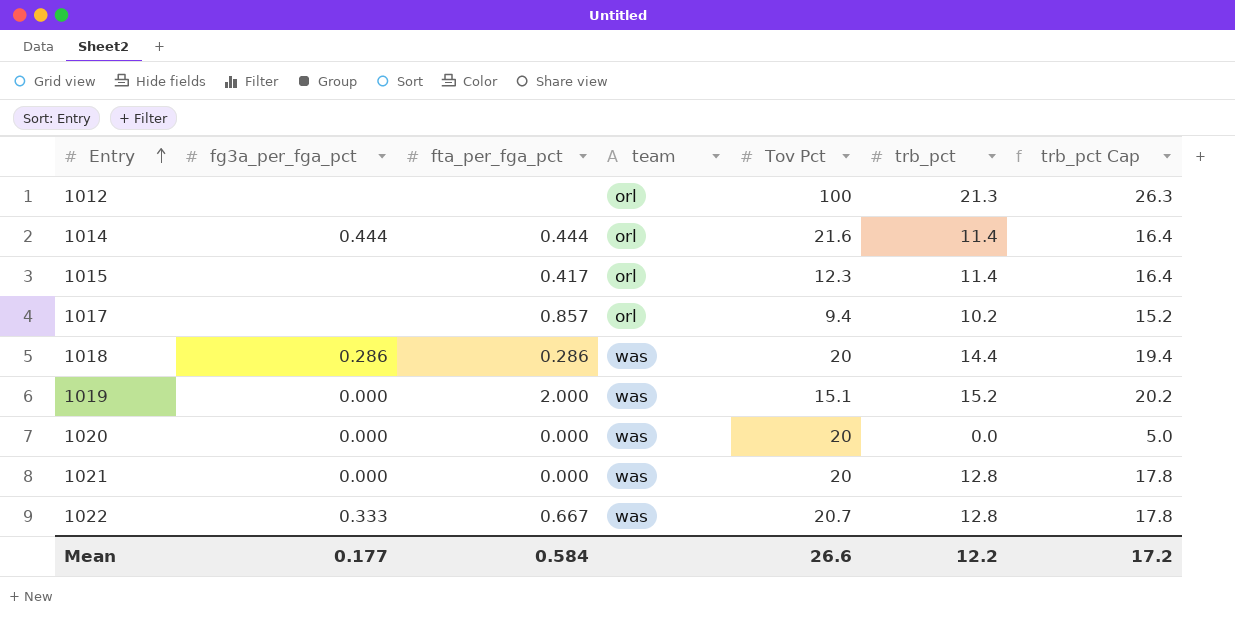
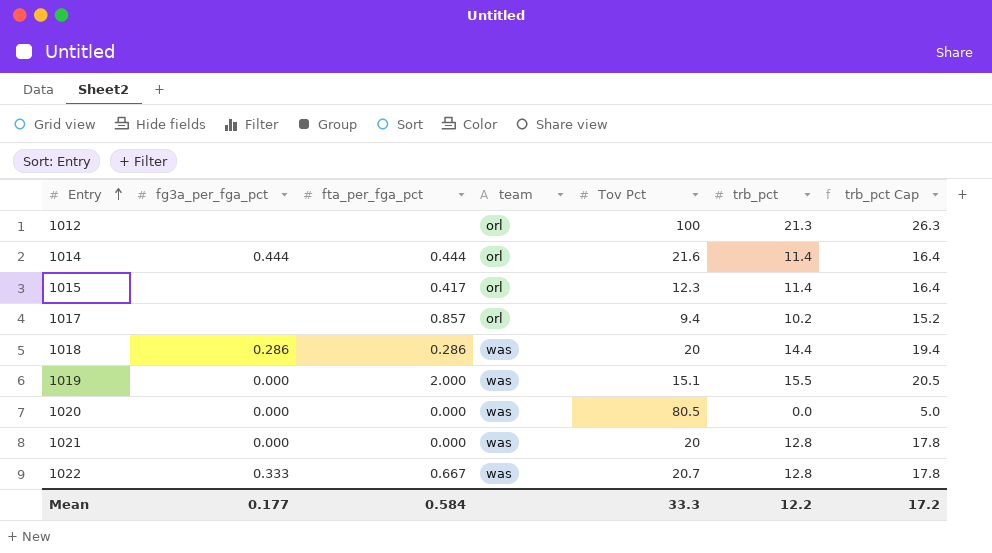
1019 | trb_pct: 15.2 -> 15.5
1019 | trb_pct Cap: 20.2 -> 20.5
1020 | Tov Pct: 20 -> 80.5
Mean | Tov Pct: 26.6 -> 33.3

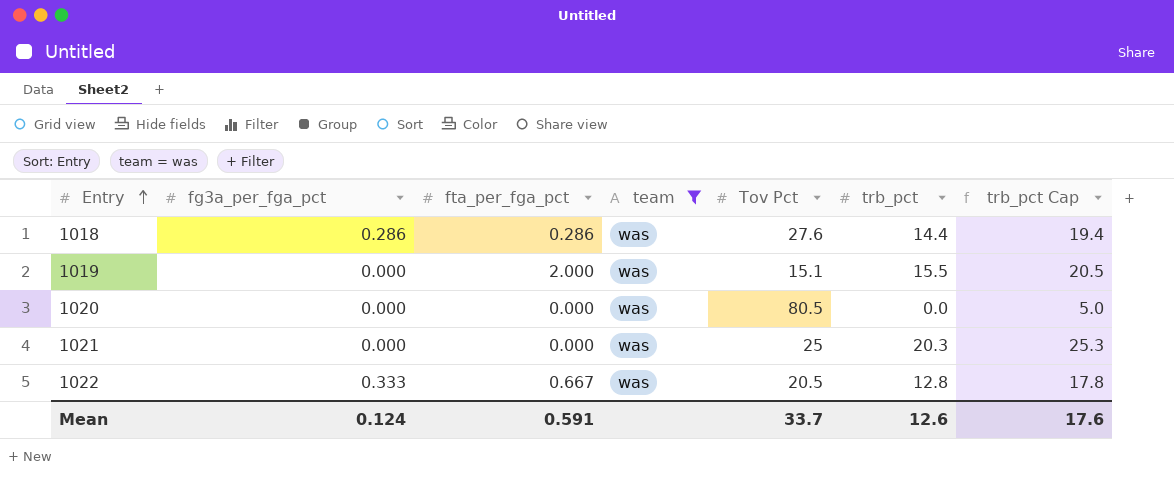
filter: none -> team = was
1018 | Tov Pct: 20 -> 27.6
1021 | Tov Pct: 20 -> 25
1021 | trb_pct: 12.8 -> 20.3
1021 | trb_pct Cap: 17.8 -> 25.3
1022 | Tov Pct: 20.7 -> 20.5
Mean | fg3a_per_fga_pct: 0.177 -> 0.124
Mean | fta_per_fga_pct: 0.584 -> 0.591
Mean | Tov Pct: 33.3 -> 33.7
Mean | trb_pct: 12.2 -> 12.6
Mean | trb_pct Cap: 17.2 -> 17.6

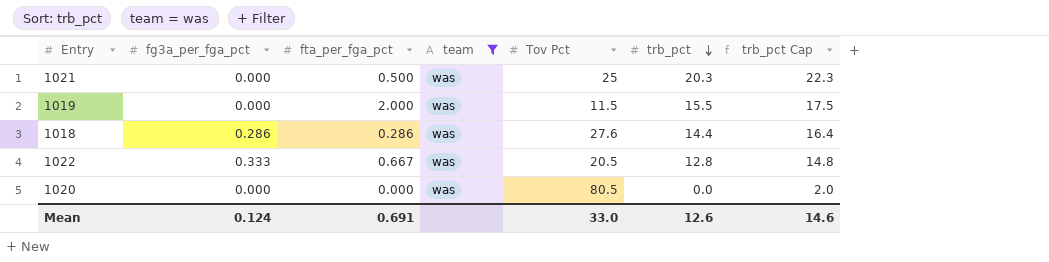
row order: Entry ascending -> trb_pct descending
column trb_pct Cap | formula: [trb_pct] + 5 -> [trb_pct] + 2
1021 | fta_per_fga_pct: 0.000 -> 0.500
1019 | Tov Pct: 15.1 -> 11.5
Mean | fta_per_fga_pct: 0.591 -> 0.691
Mean | Tov Pct: 33.7 -> 33.0
Mean | trb_pct Cap: 17.6 -> 14.6

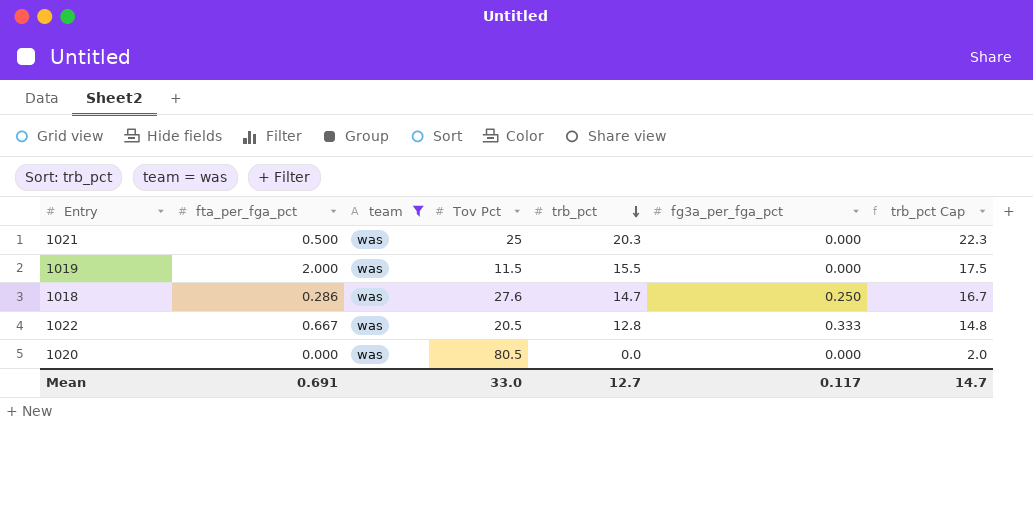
column fg3a_per_fga_pct | position: 2 -> 6
1018 | trb_pct: 14.4 -> 14.7
1018 | fg3a_per_fga_pct: 0.286 -> 0.250
1018 | trb_pct Cap: 16.4 -> 16.7
Mean | trb_pct: 12.6 -> 12.7
Mean | fg3a_per_fga_pct: 0.124 -> 0.117
Mean | trb_pct Cap: 14.6 -> 14.7

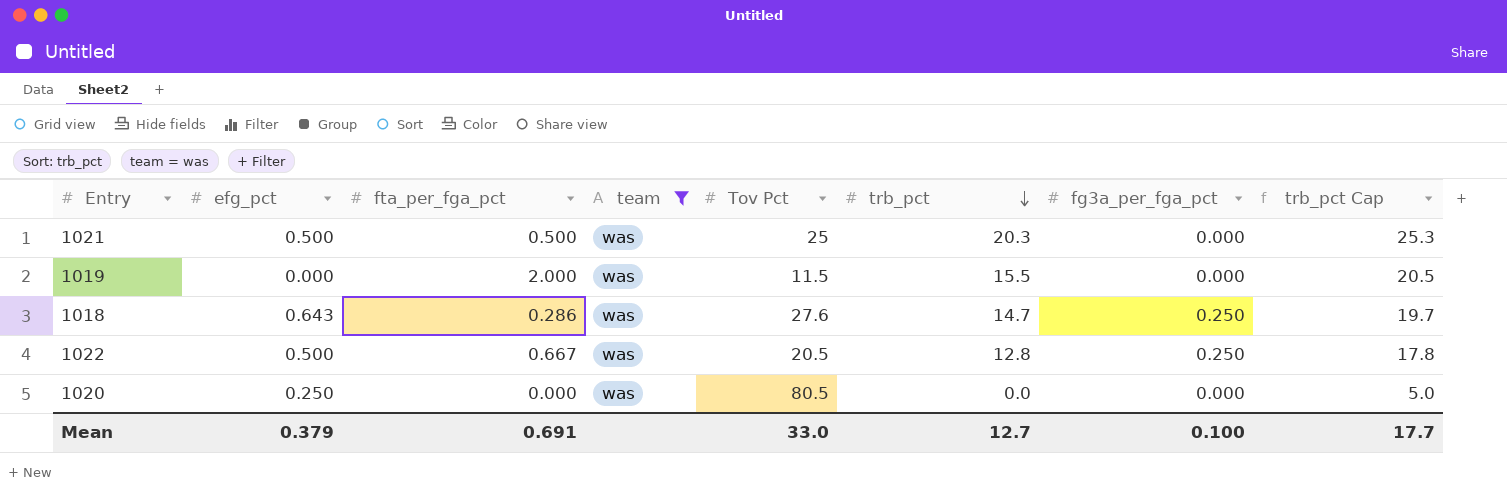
column efg_pct | position: none -> 2
column trb_pct Cap | formula: [trb_pct] + 2 -> [trb_pct] + 5
1022 | fg3a_per_fga_pct: 0.333 -> 0.250
Mean | fg3a_per_fga_pct: 0.117 -> 0.100
Mean | trb_pct Cap: 14.7 -> 17.7

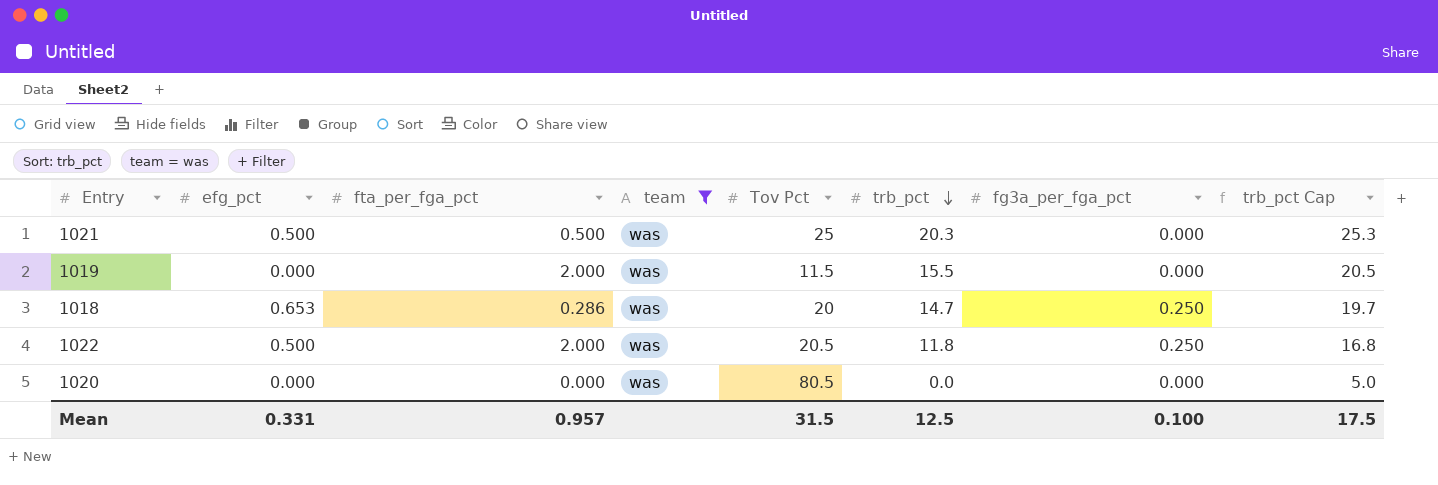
1018 | efg_pct: 0.643 -> 0.653
1018 | Tov Pct: 27.6 -> 20
1022 | fta_per_fga_pct: 0.667 -> 2.000
1022 | trb_pct: 12.8 -> 11.8
1022 | trb_pct Cap: 17.8 -> 16.8
1020 | efg_pct: 0.250 -> 0.000
Mean | efg_pct: 0.379 -> 0.331
Mean | fta_per_fga_pct: 0.691 -> 0.957
Mean | Tov Pct: 33.0 -> 31.5
Mean | trb_pct: 12.7 -> 12.5
Mean | trb_pct Cap: 17.7 -> 17.5

